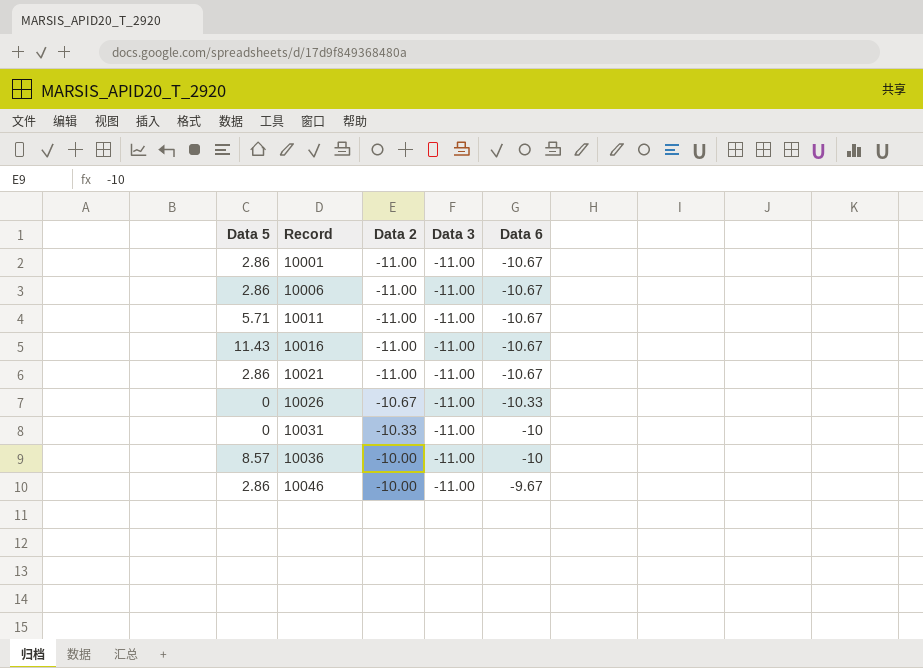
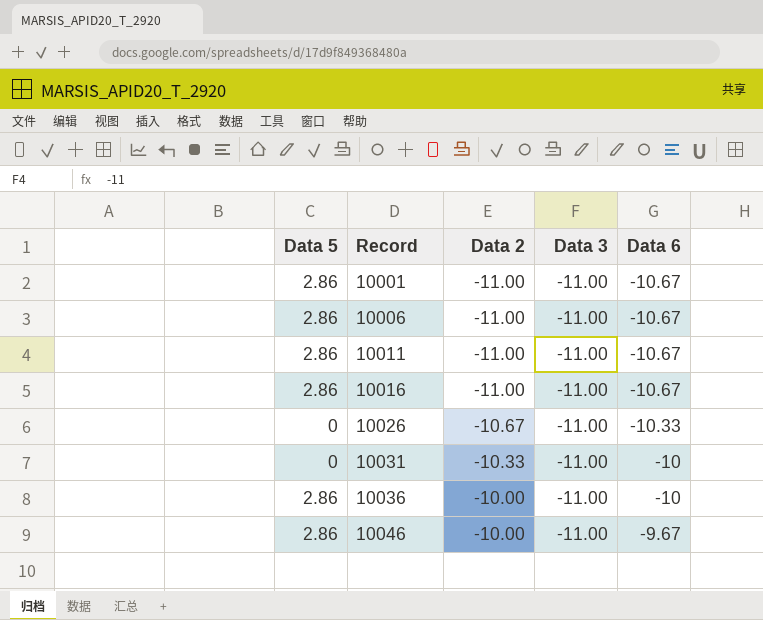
row 10021: 2.86 | -11.00 | -11.00 | -10.67 -> none
10011 | Data 5: 5.71 -> 2.86
10016 | Data 5: 11.43 -> 2.86
10036 | Data 5: 8.57 -> 2.86

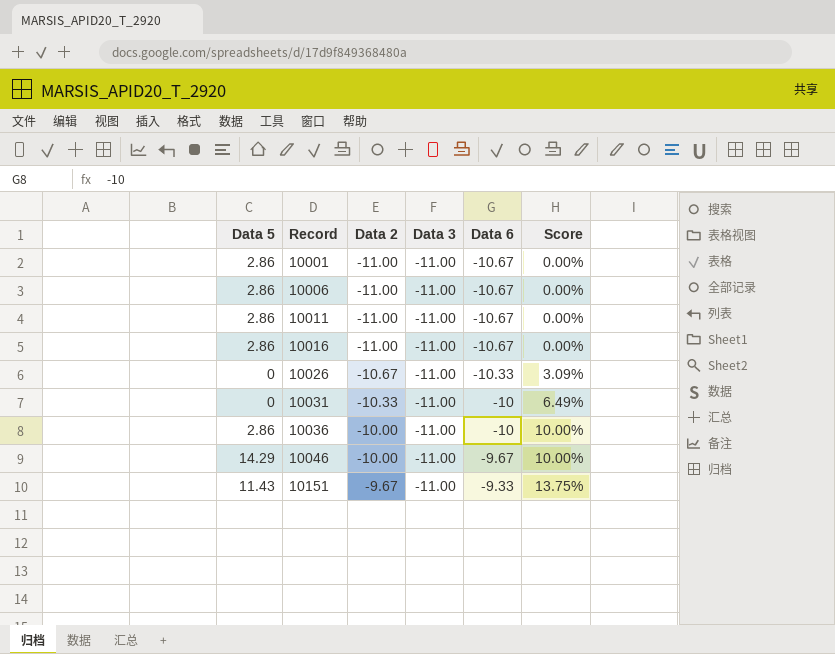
column Score | formula: none -> ([Data 3] - [Data 2]) / [Data 2]
10046 | Data 5: 2.86 -> 14.29
row 10151: none -> 11.43 | -9.67 | -11.00 | -9.33 | 13.75%

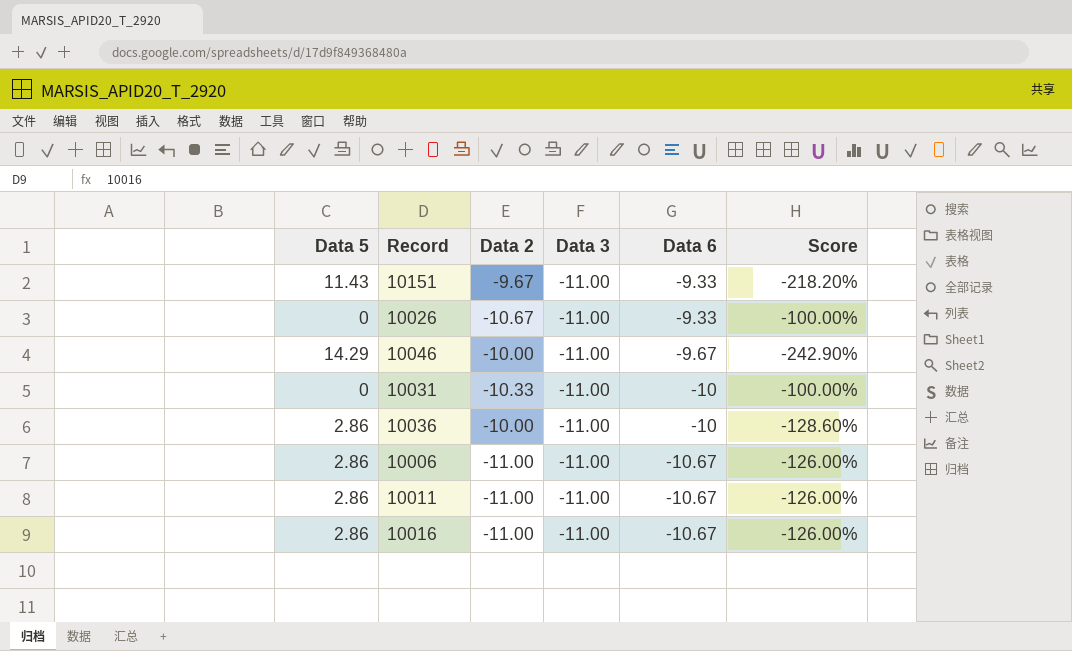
row order: Record ascending -> Data 6 descending
column Score | formula: ([Data 3] - [Data 2]) / [Data 2] -> ([Data 5] - [Data 2]) / [Data 2]
row 10001: 2.86 | -11.00 | -11.00 | -10.67 | 0.00% -> none
10026 | Data 6: -10.33 -> -9.33

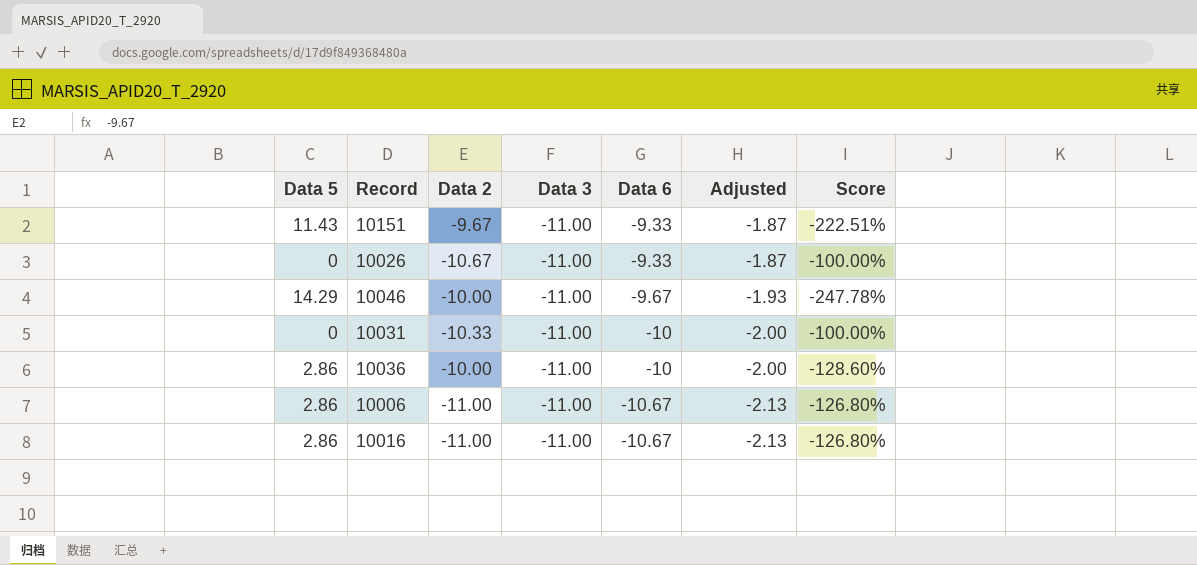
column Adjusted | formula: none -> [Data 6] * 0.2
column Score | formula: ([Data 5] - [Data 2]) / [Data 2] -> ([Data 5] - [Data 6]) / [Data 6]
row 10011: 2.86 | -11.00 | -11.00 | -10.67 | -126.00% -> none

